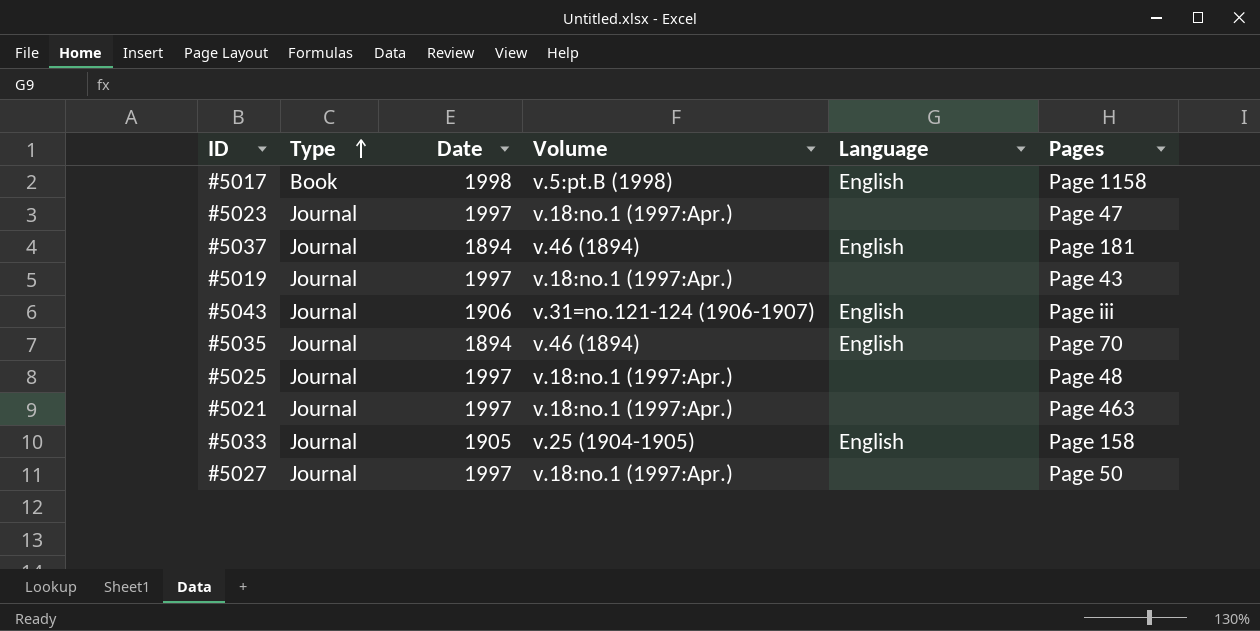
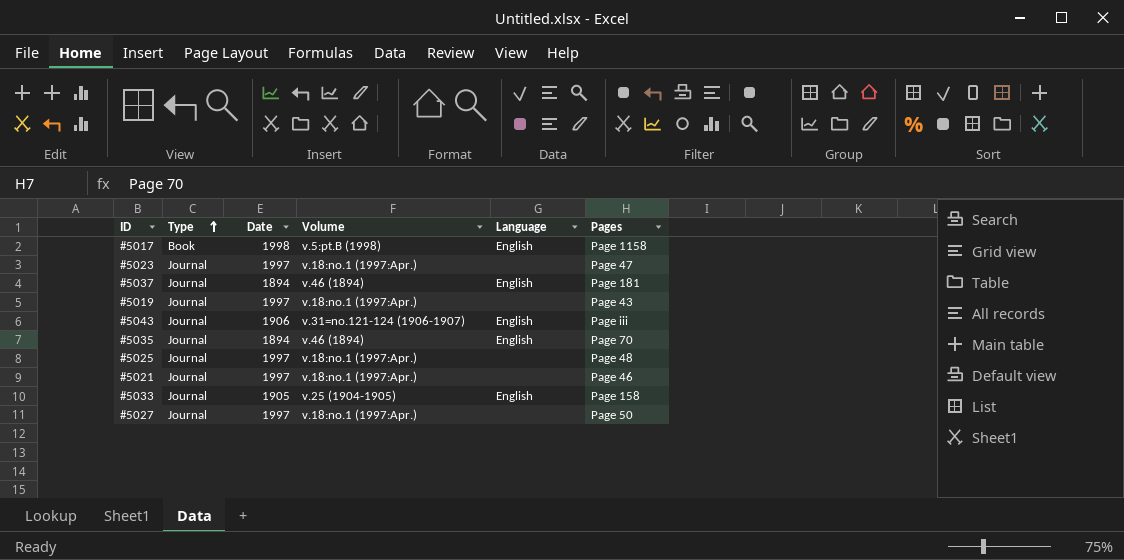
#5021 | Pages: Page 463 -> Page 46

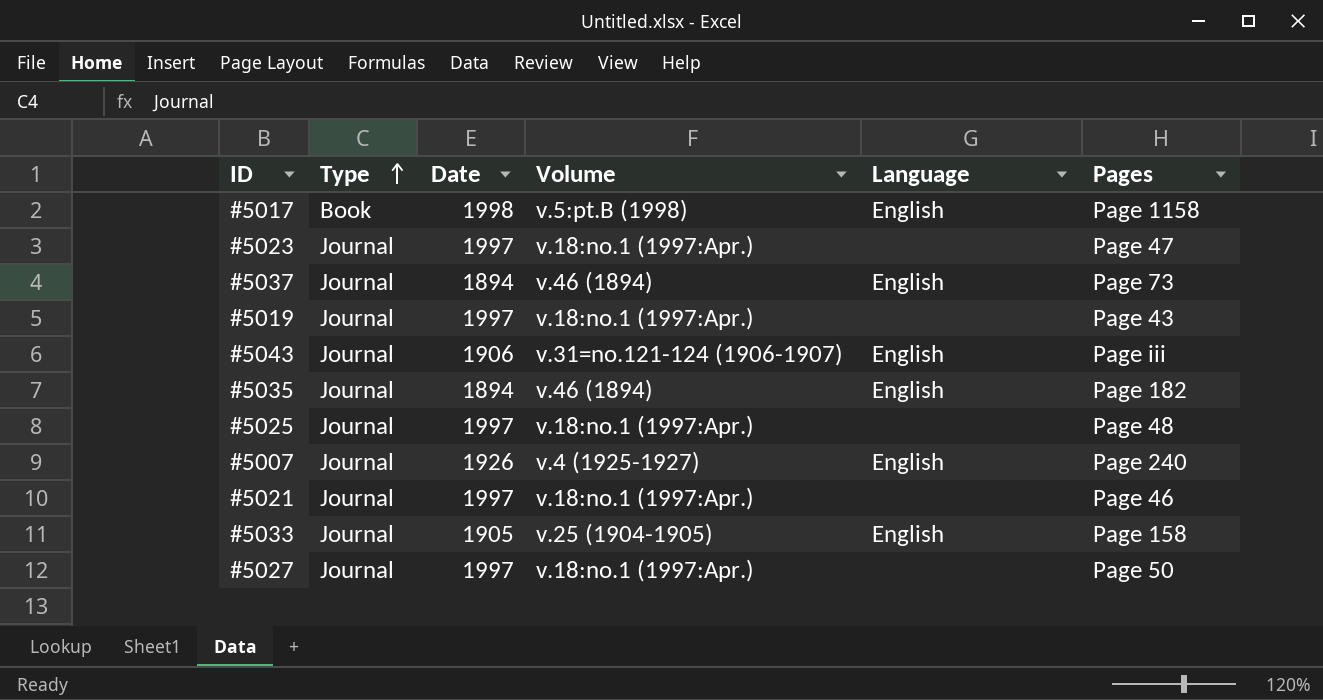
#5037 | Pages: Page 181 -> Page 73
#5035 | Pages: Page 70 -> Page 182
row #5007: none -> Journal | 1926 | v.4 (1925-1927) | English | Page 240

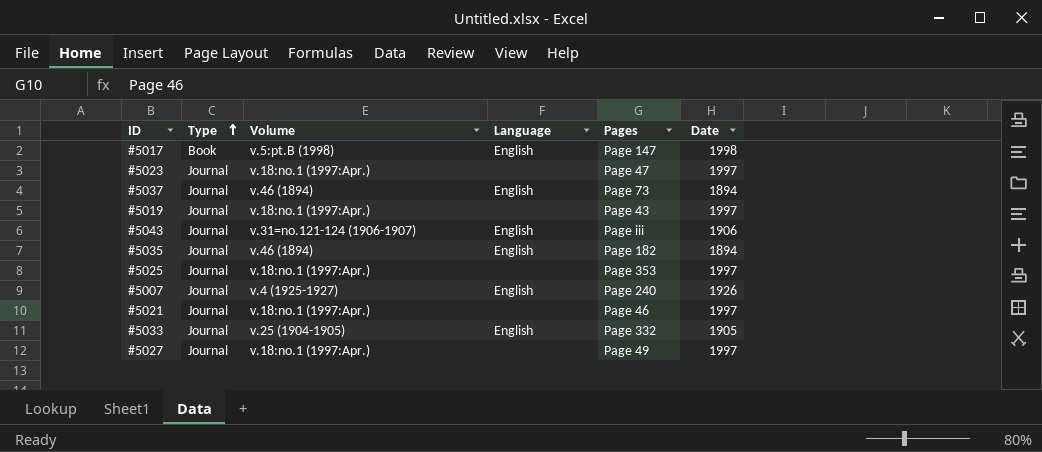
column Date | position: 3 -> 6
#5017 | Pages: Page 1158 -> Page 147
#5025 | Pages: Page 48 -> Page 353
#5033 | Pages: Page 158 -> Page 332
#5027 | Pages: Page 50 -> Page 49

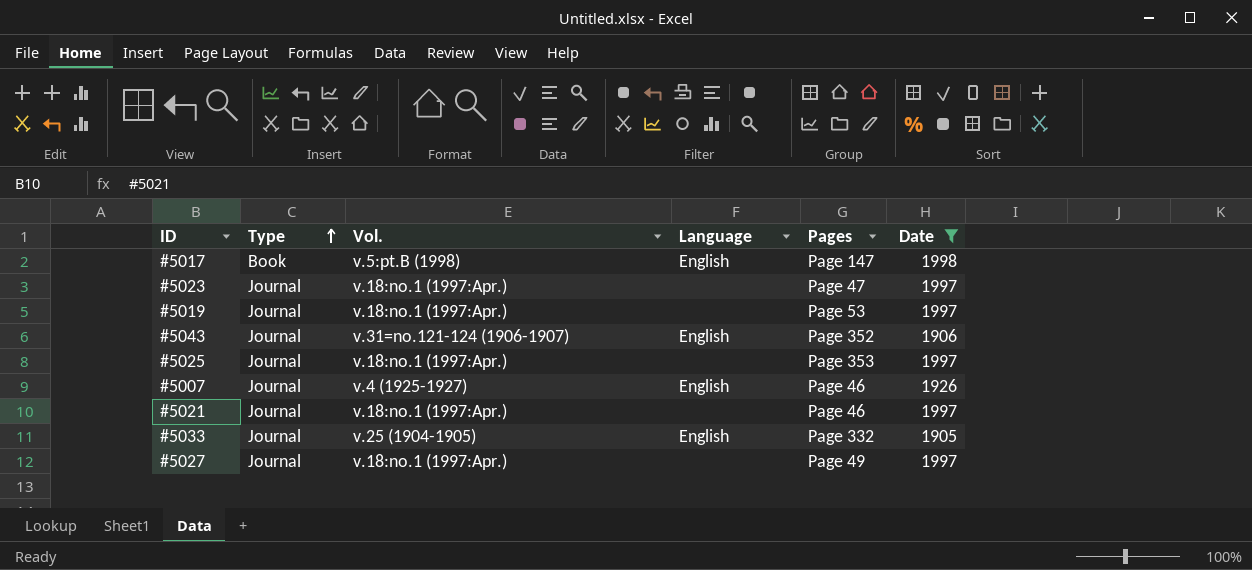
filter: none -> Date != 1894
column name: Volume -> Vol.
#5019 | Pages: Page 43 -> Page 53
#5043 | Pages: Page iii -> Page 352
#5007 | Pages: Page 240 -> Page 46

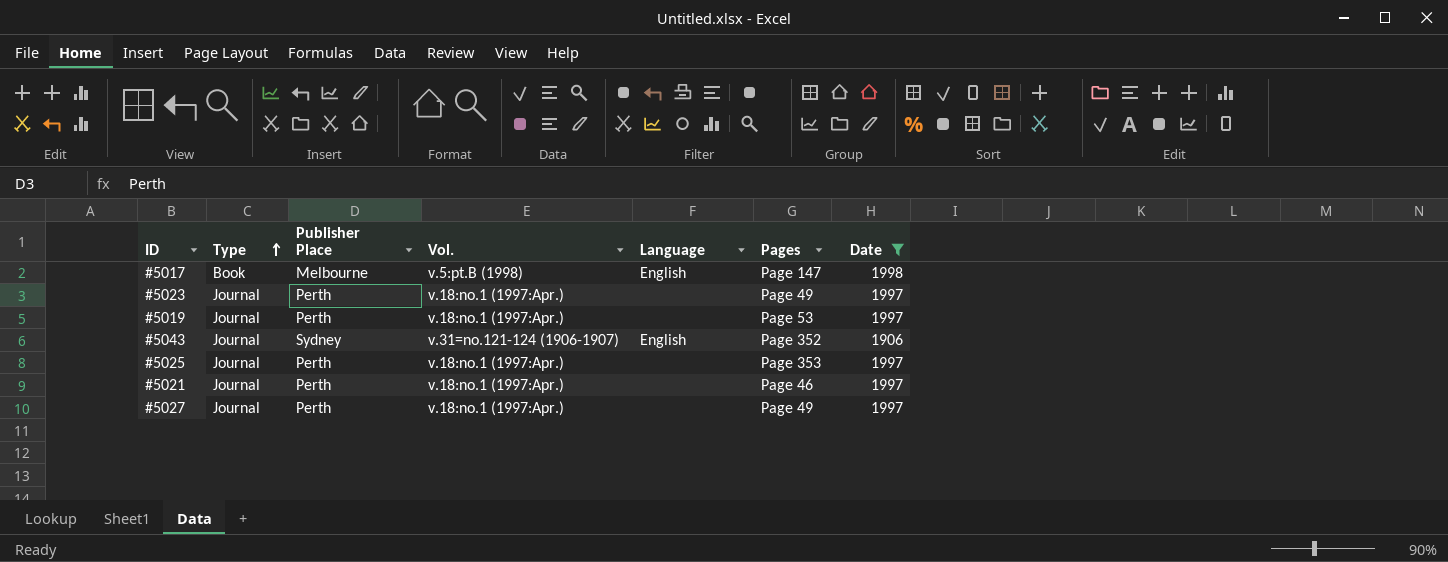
column Publisher Place | position: none -> 3
row #5007: Journal | v.4 (1925-1927) | English | Page 46 | 1926 -> none
row #5033: Journal | v.25 (1904-1905) | English | Page 332 | 1905 -> none
#5023 | Pages: Page 47 -> Page 49

